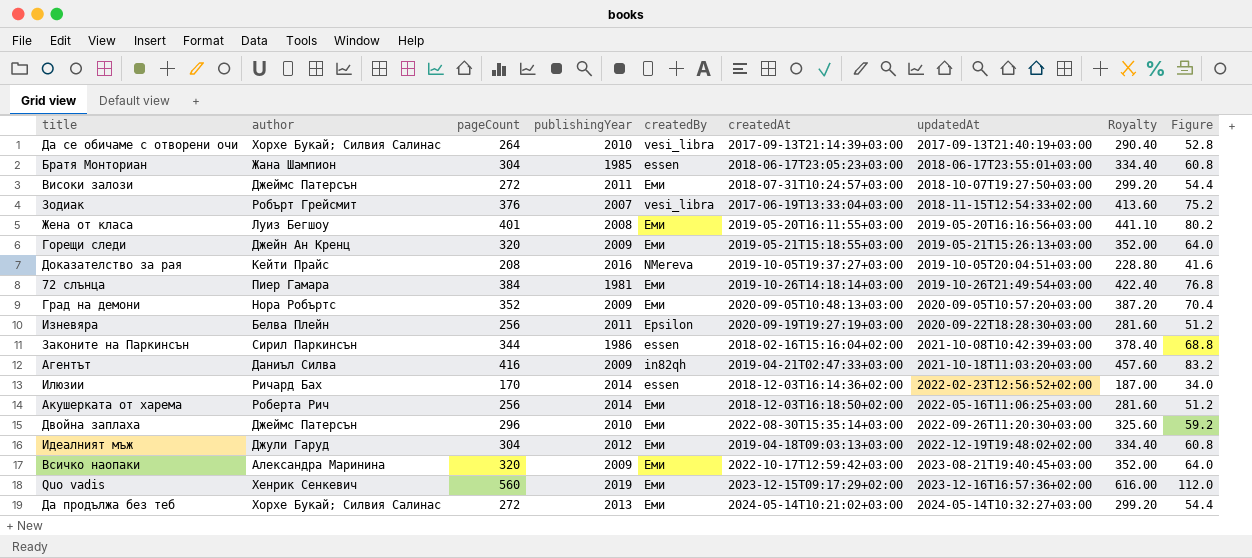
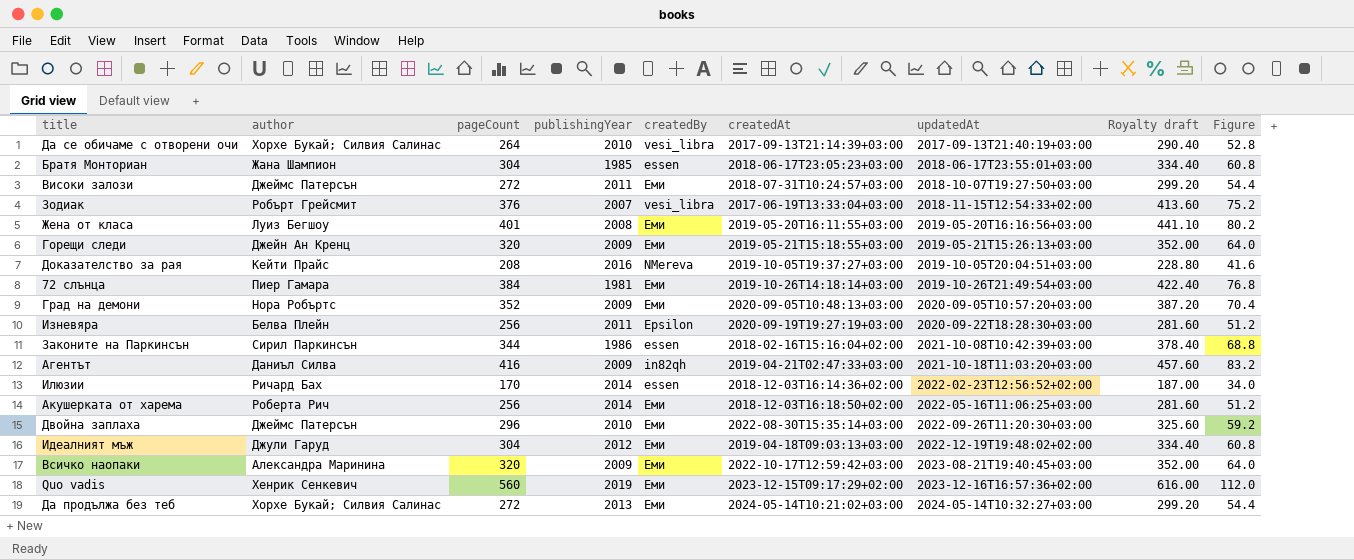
column name: Royalty -> Royalty draft

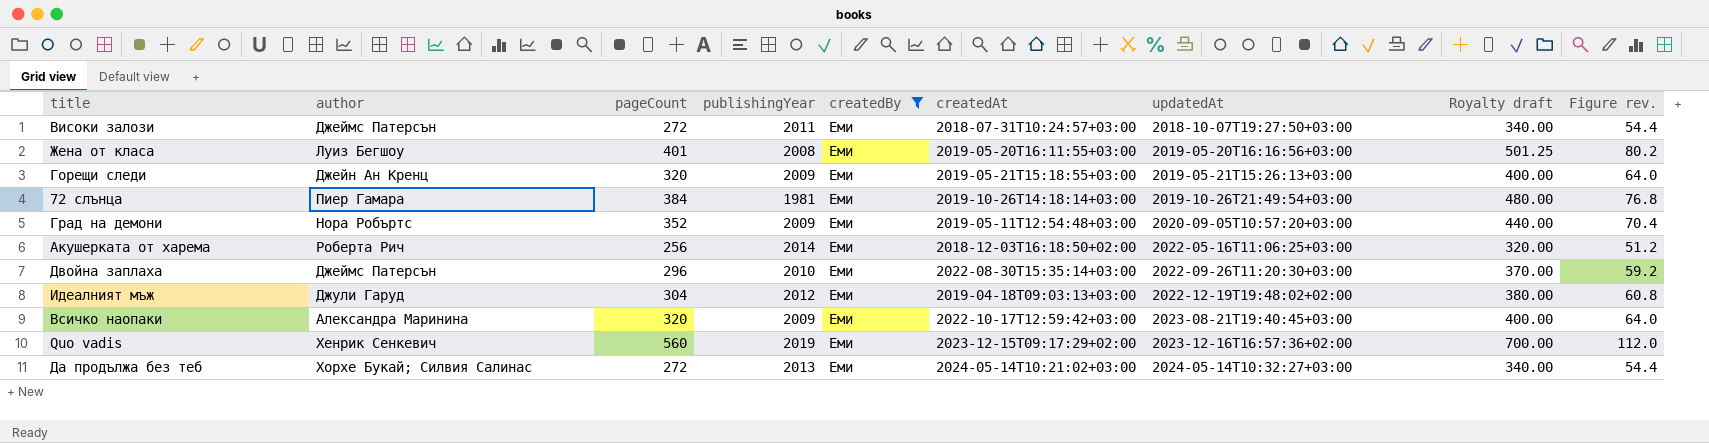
filter: none -> createdBy = Еми
column Royalty draft | formula: [pageCount] * 1.1 -> [pageCount] * 1.25
column name: Figure -> Figure rev.
Град на демони | createdAt: 2020-09-05T10:48:13+03:00 -> 2019-05-11T12:54:48+03:00

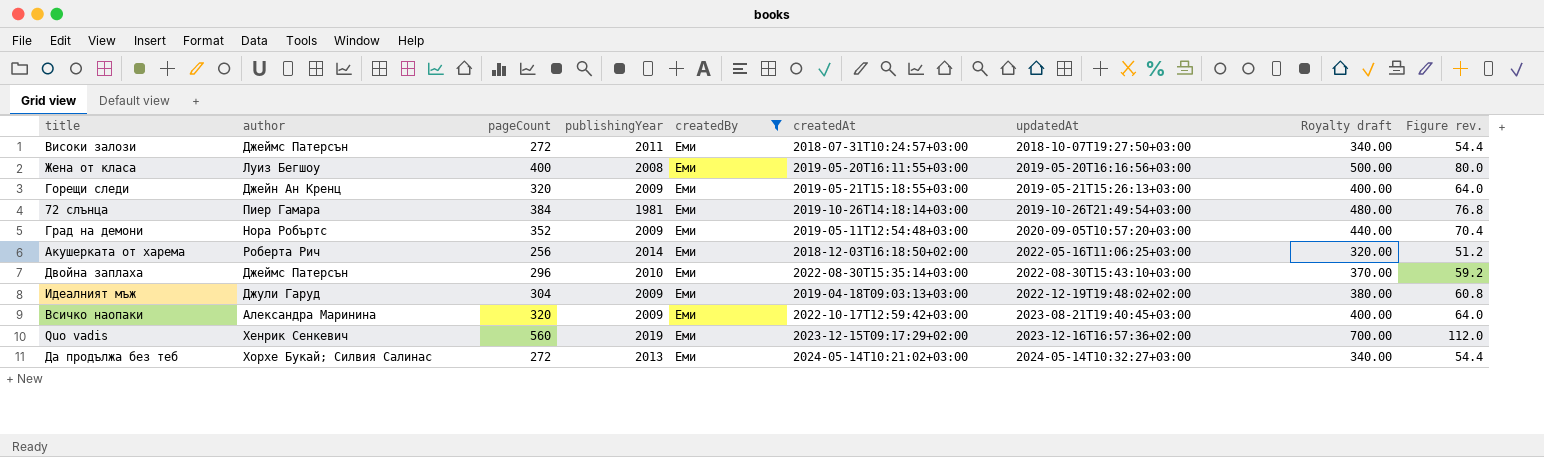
Жена от класа | pageCount: 401 -> 400
Жена от класа | Royalty draft: 501.25 -> 500.00
Жена от класа | Figure rev.: 80.2 -> 80.0
Двойна заплаха | updatedAt: 2022-09-26T11:20:30+03:00 -> 2022-08-30T15:43:10+03:00
Идеалният мъж | publishingYear: 2012 -> 2009

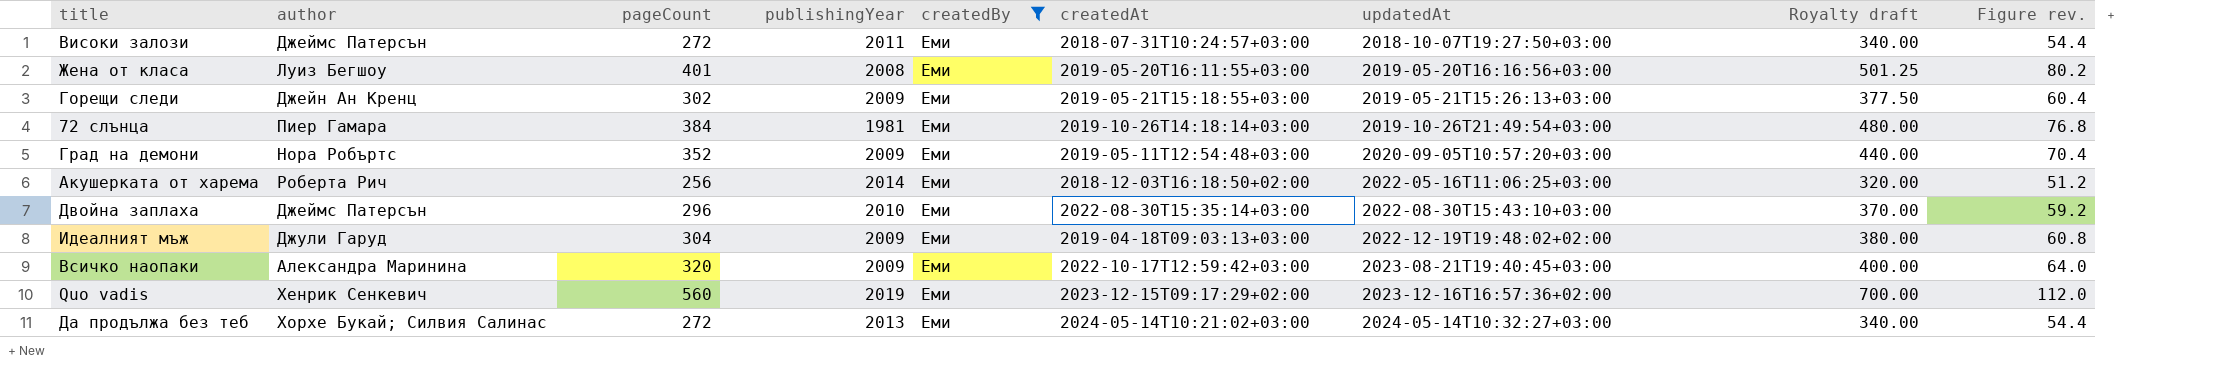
Жена от класа | pageCount: 400 -> 401
Жена от класа | Royalty draft: 500.00 -> 501.25
Жена от класа | Figure rev.: 80.0 -> 80.2
Горещи следи | pageCount: 320 -> 302
Горещи следи | Royalty draft: 400.00 -> 377.50
Горещи следи | Figure rev.: 64.0 -> 60.4

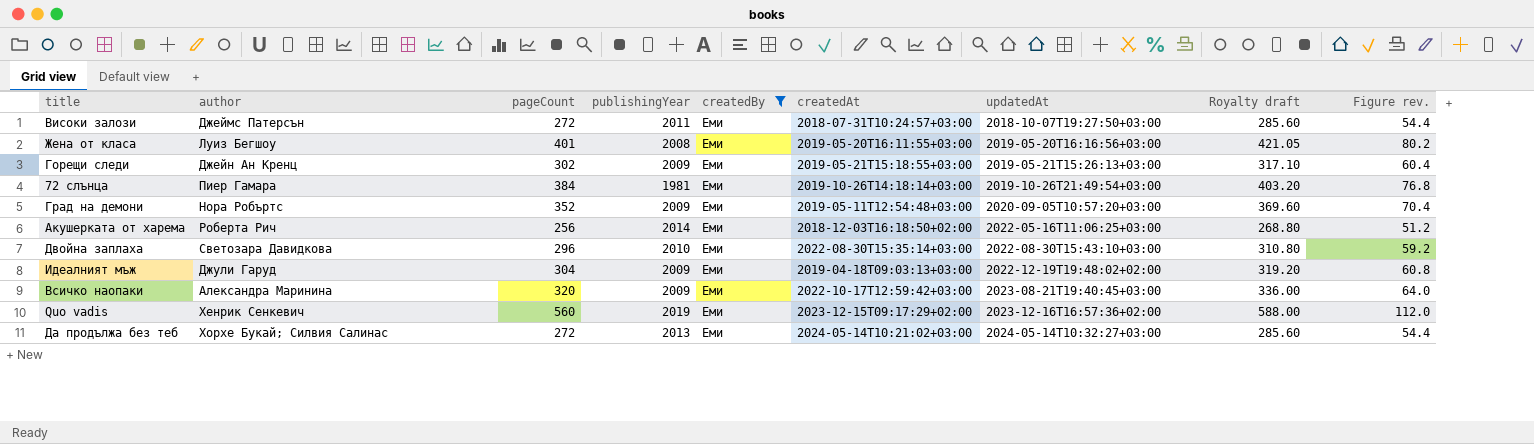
column Royalty draft | formula: [pageCount] * 1.25 -> [pageCount] * 1.05
Двойна заплаха | author: Джеймс Патерсън -> Светозара Давидкова

